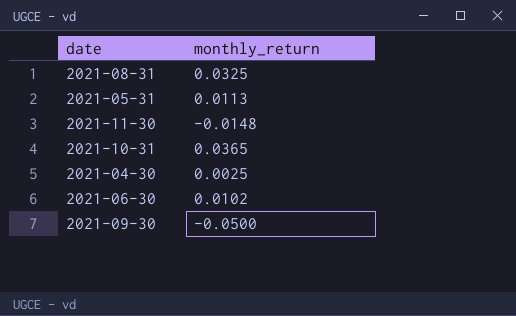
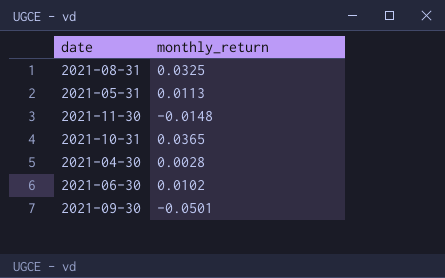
2021-04-30 | monthly_return: 0.0025 -> 0.0028
2021-09-30 | monthly_return: -0.0500 -> -0.0501

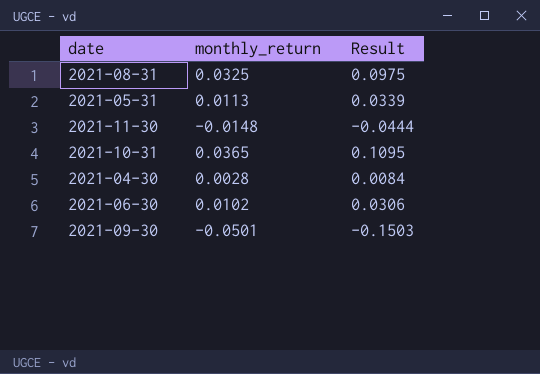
column Result | formula: none -> [monthly_return] * 3

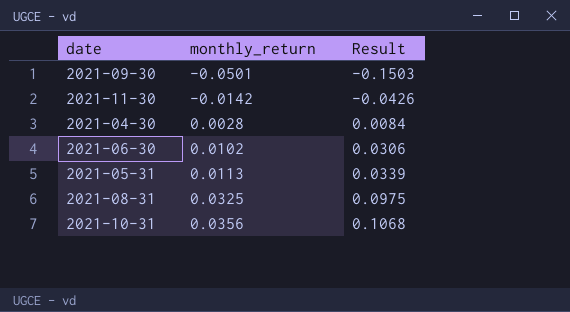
row order: none -> monthly_return ascending
2021-11-30 | monthly_return: -0.0148 -> -0.0142
2021-11-30 | Result: -0.0444 -> -0.0426
2021-10-31 | monthly_return: 0.0365 -> 0.0356
2021-10-31 | Result: 0.1095 -> 0.1068

